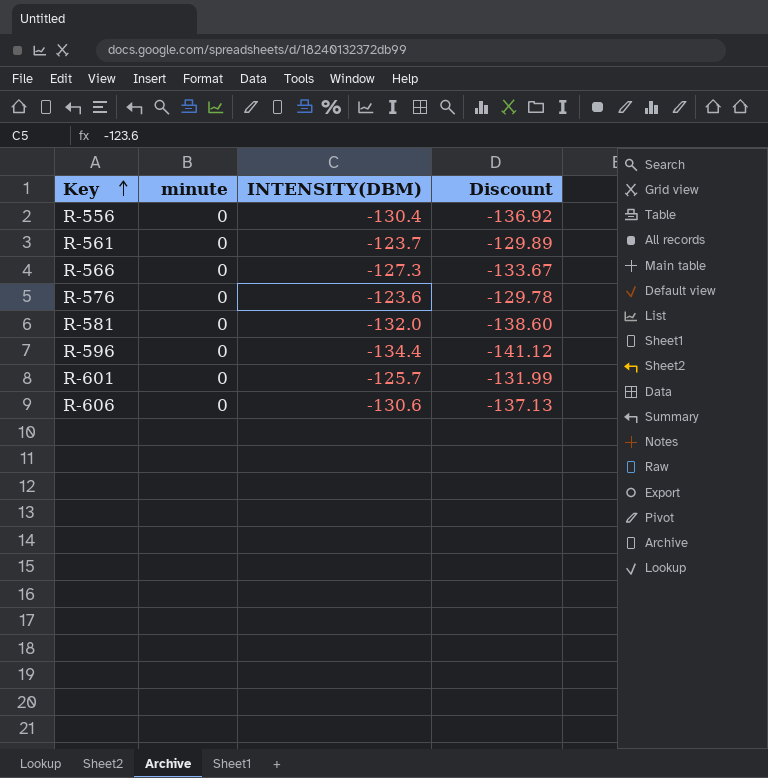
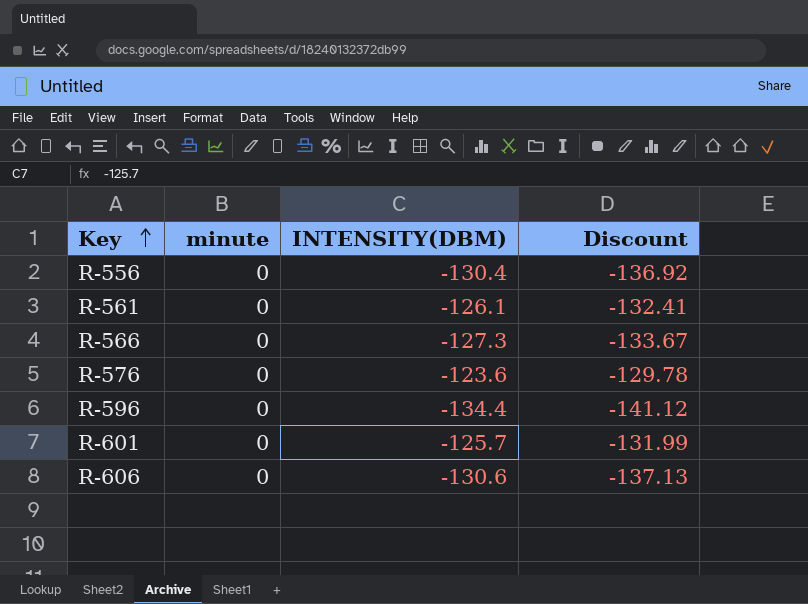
row R-581: 0 | -132.0 | -138.60 -> none
R-561 | INTENSITY(DBM): -123.7 -> -126.1
R-561 | Discount: -129.89 -> -132.41

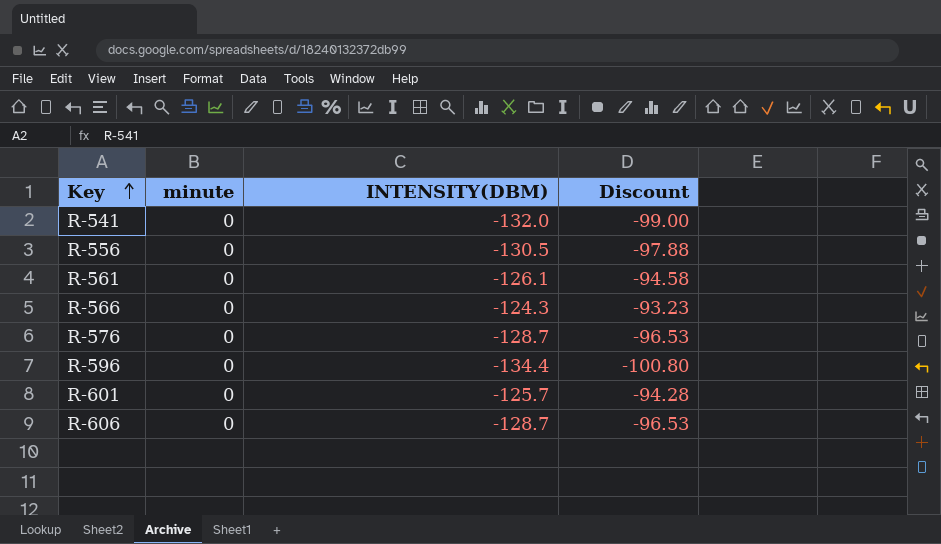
column Discount | formula: [INTENSITY(DBM)] * 1.05 -> [INTENSITY(DBM)] * 0.75
row R-541: none -> 0 | -132.0 | -99.00
R-556 | INTENSITY(DBM): -130.4 -> -130.5
R-566 | INTENSITY(DBM): -127.3 -> -124.3
R-576 | INTENSITY(DBM): -123.6 -> -128.7
R-606 | INTENSITY(DBM): -130.6 -> -128.7

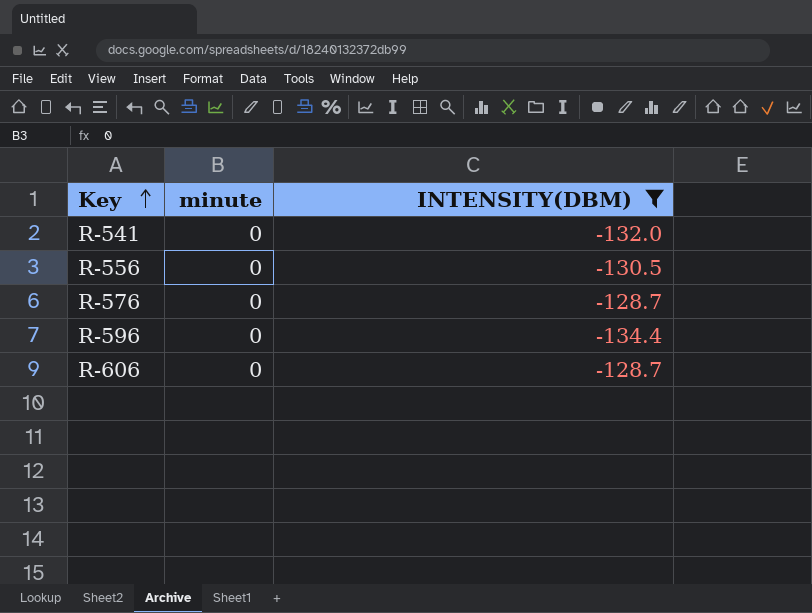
filter: none -> INTENSITY(DBM) <= -128.7
column Discount | formula: [INTENSITY(DBM)] * 0.75 -> none

